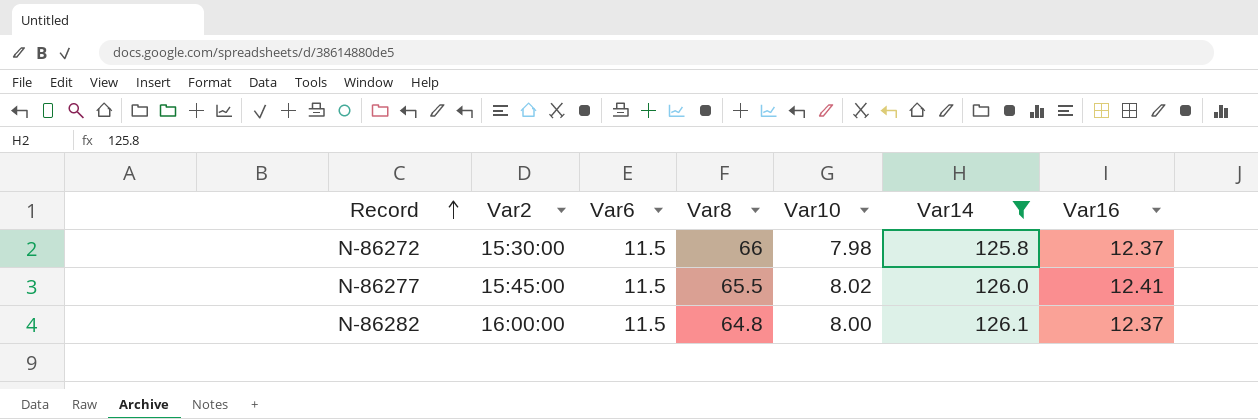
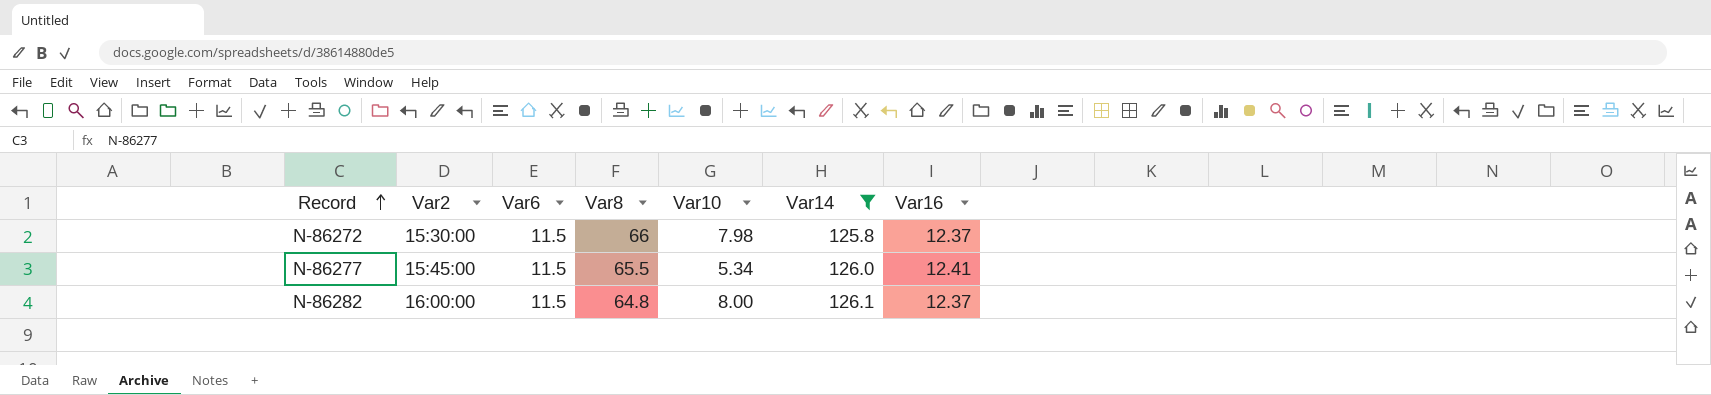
N-86277 | Var10: 8.02 -> 5.34

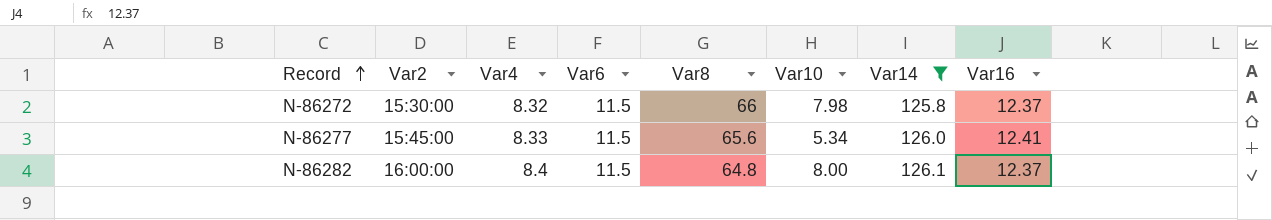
column Var4 | position: none -> 3
N-86277 | Var8: 65.5 -> 65.6

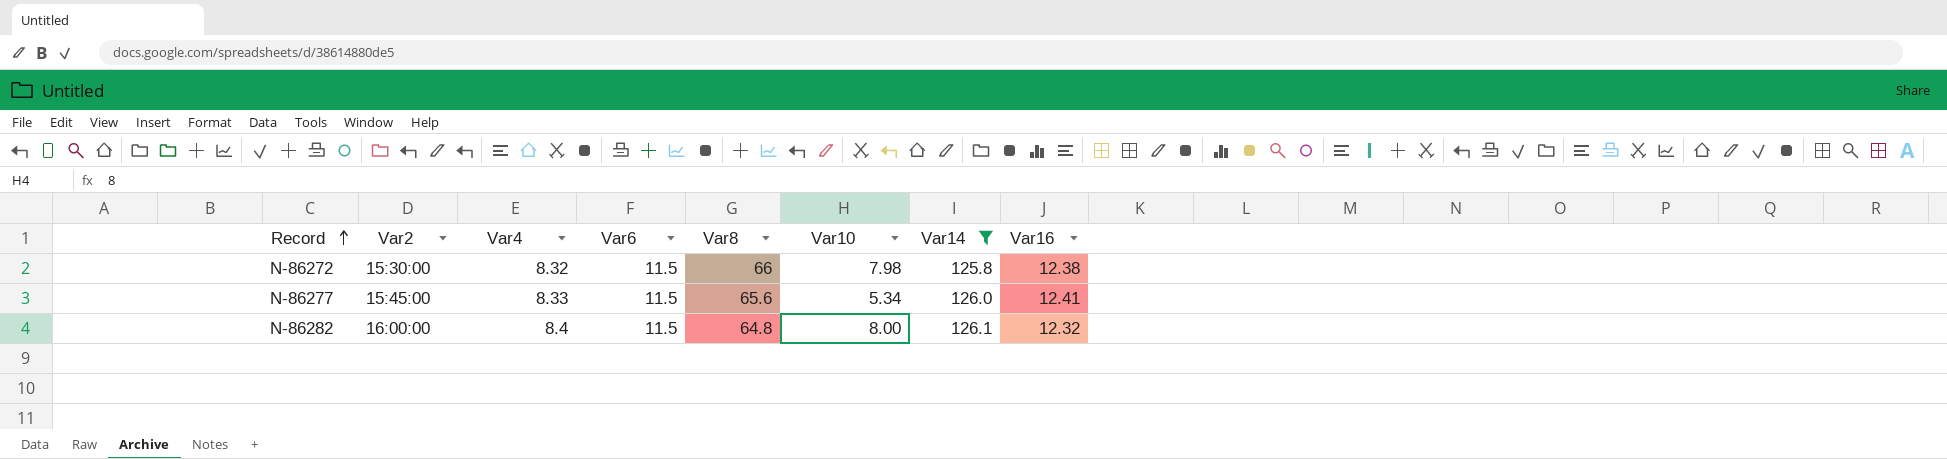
N-86272 | Var16: 12.37 -> 12.38
N-86282 | Var16: 12.37 -> 12.32

